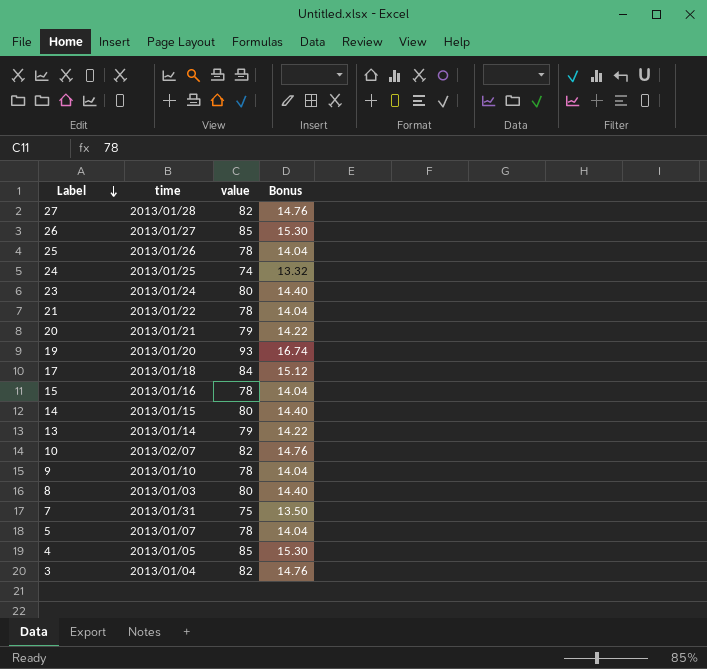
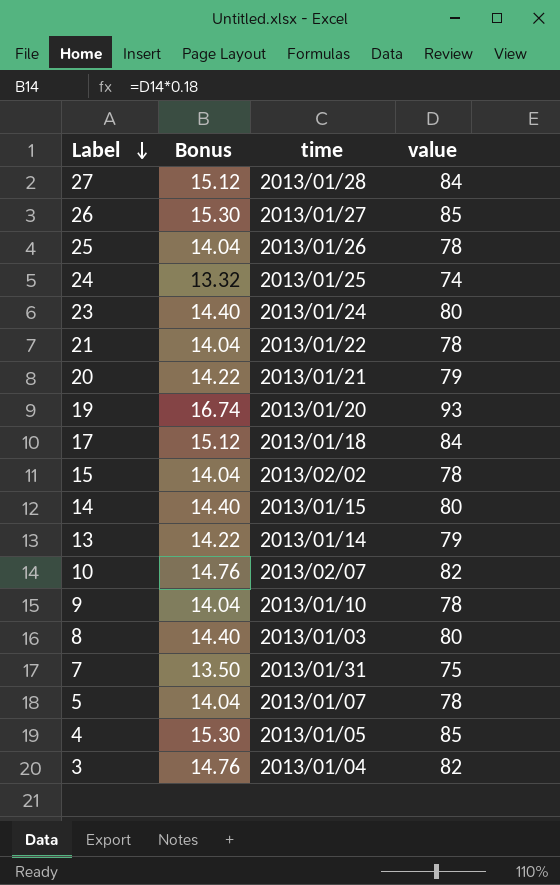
column Bonus | position: 4 -> 2
27 | Bonus: 14.76 -> 15.12
27 | value: 82 -> 84
15 | time: 2013/01/16 -> 2013/02/02

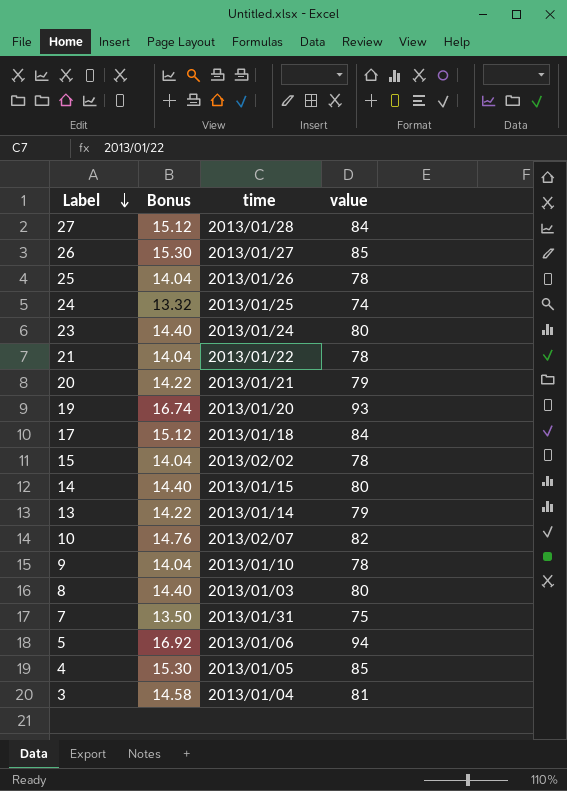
5 | Bonus: 14.04 -> 16.92
5 | time: 2013/01/07 -> 2013/01/06
5 | value: 78 -> 94
3 | Bonus: 14.76 -> 14.58
3 | value: 82 -> 81

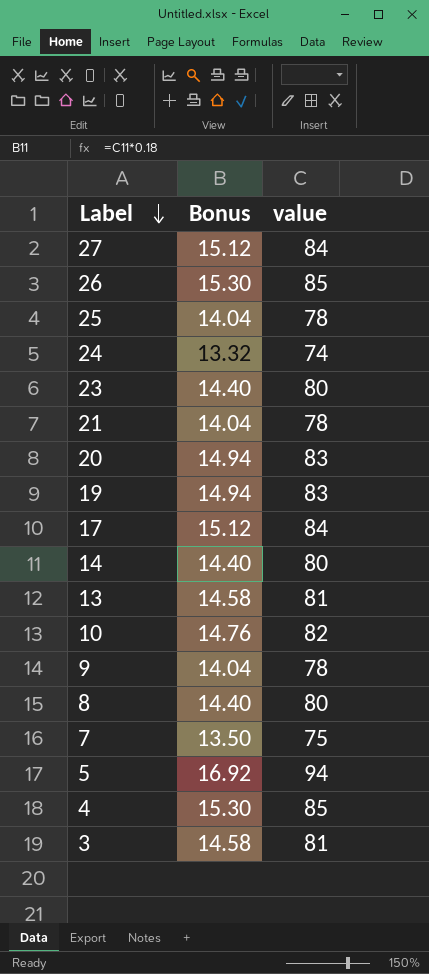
column time | position: 3 -> none
row 15: 14.04 | 2013/02/02 | 78 -> none
20 | Bonus: 14.22 -> 14.94
20 | value: 79 -> 83
19 | Bonus: 16.74 -> 14.94
19 | value: 93 -> 83
13 | Bonus: 14.22 -> 14.58
13 | value: 79 -> 81

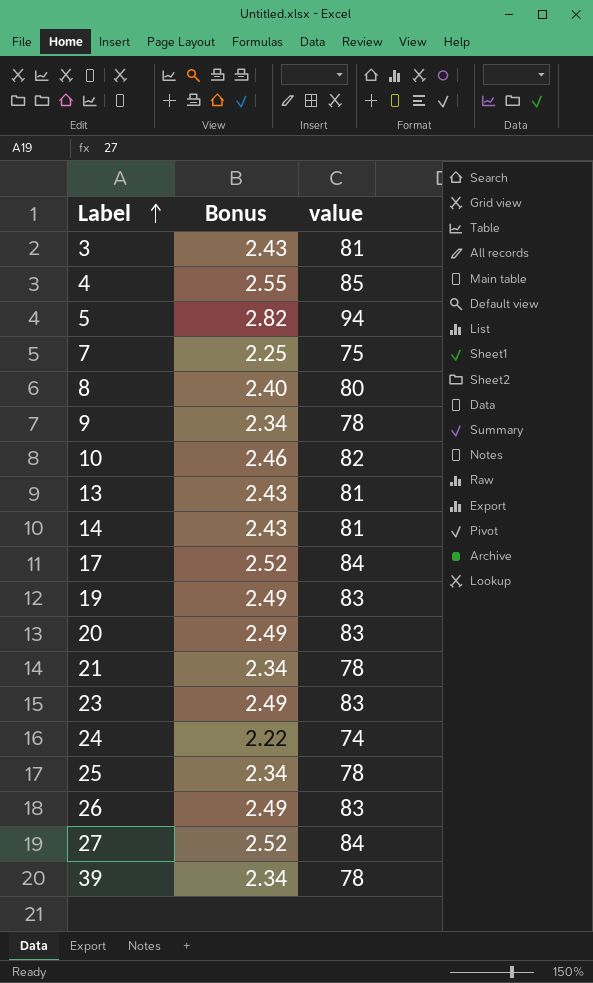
row order: Label descending -> Label ascending
column Bonus | formula: [value] * 0.18 -> [value] * 0.03
14 | value: 80 -> 81
23 | value: 80 -> 83
26 | value: 85 -> 83
row 39: none -> 2.34 | 78

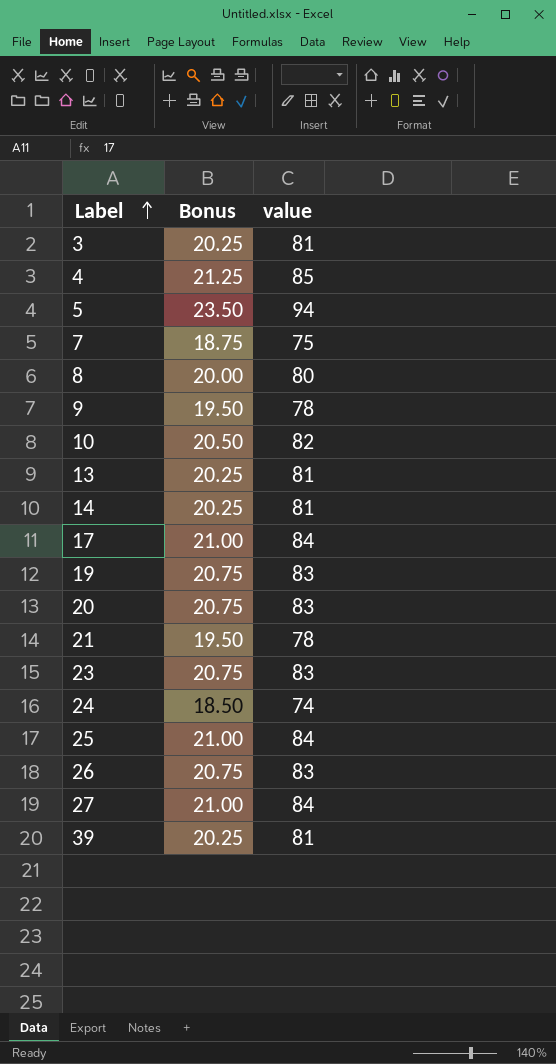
column Bonus | formula: [value] * 0.03 -> [value] * 0.25
25 | value: 78 -> 84
39 | value: 78 -> 81

